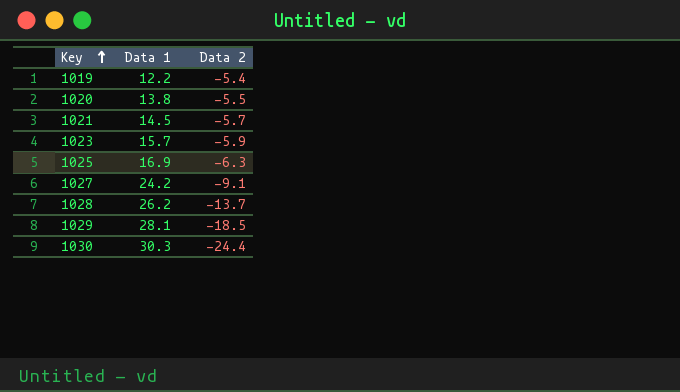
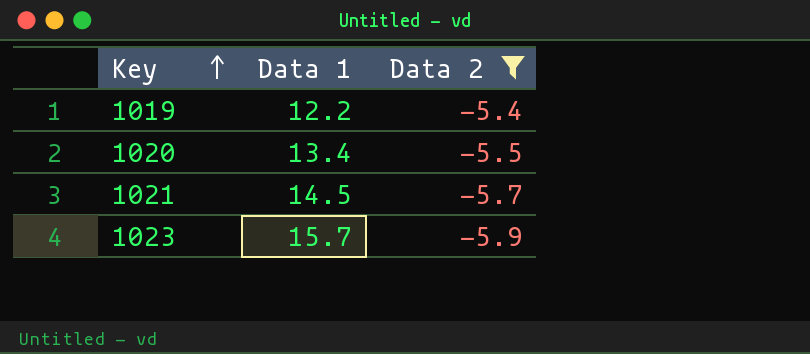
filter: none -> Data 2 >= -5.9
1020 | Data 1: 13.8 -> 13.4

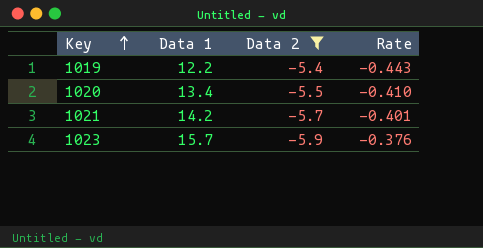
column Rate | formula: none -> [Data 2] / [Data 1]
1021 | Data 1: 14.5 -> 14.2

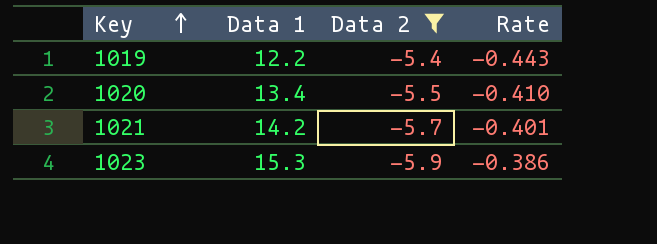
1023 | Data 1: 15.7 -> 15.3
1023 | Rate: -0.376 -> -0.386

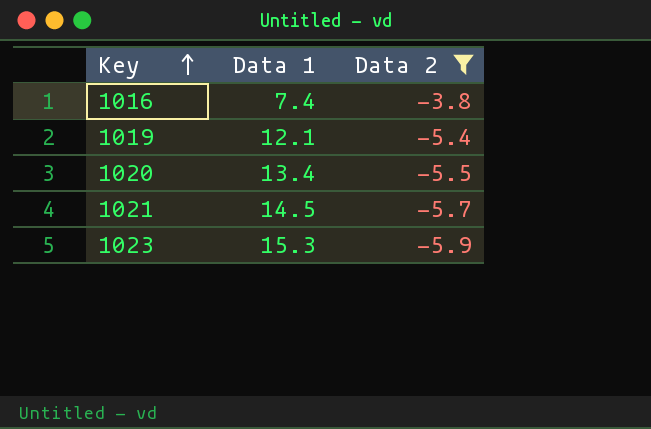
column Rate | formula: [Data 2] / [Data 1] -> none
row 1016: none -> 7.4 | -3.8
1019 | Data 1: 12.2 -> 12.1
1021 | Data 1: 14.2 -> 14.5

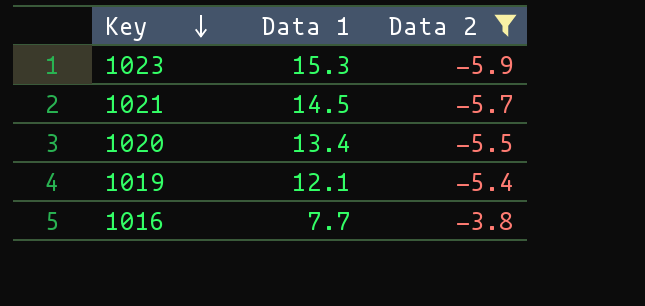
row order: Key ascending -> Key descending
1016 | Data 1: 7.4 -> 7.7

